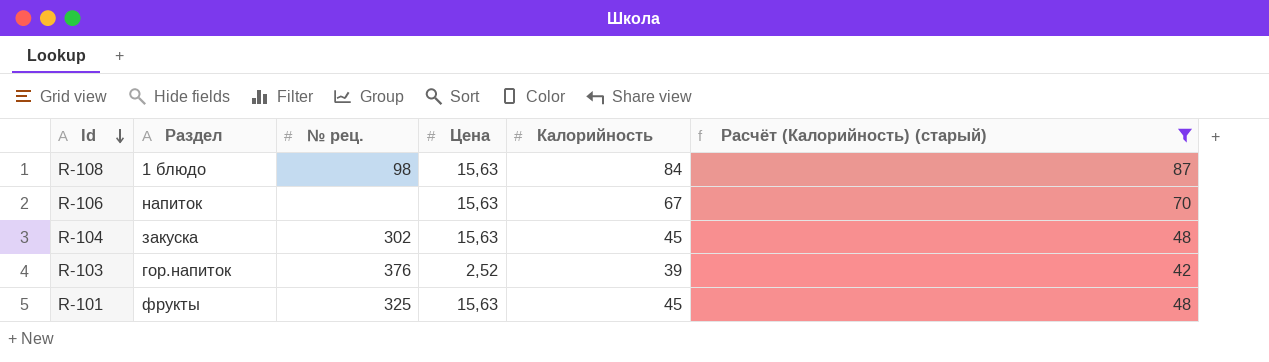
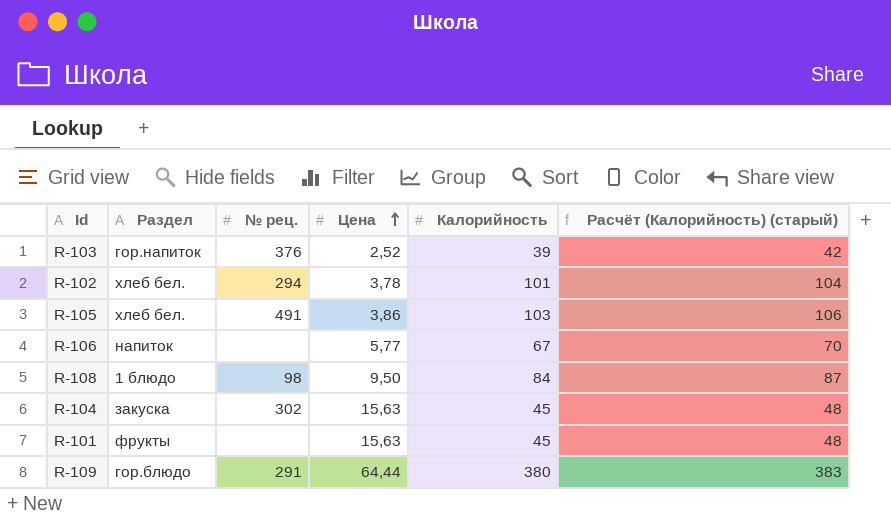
filter: Расчёт (Калорийность) (старый) <= 87 -> none
row order: Id descending -> Цена ascending
R-106 | Цена: 15,63 -> 5,77
R-108 | Цена: 15,63 -> 9,50
R-101 | № рец.: 325 -> none

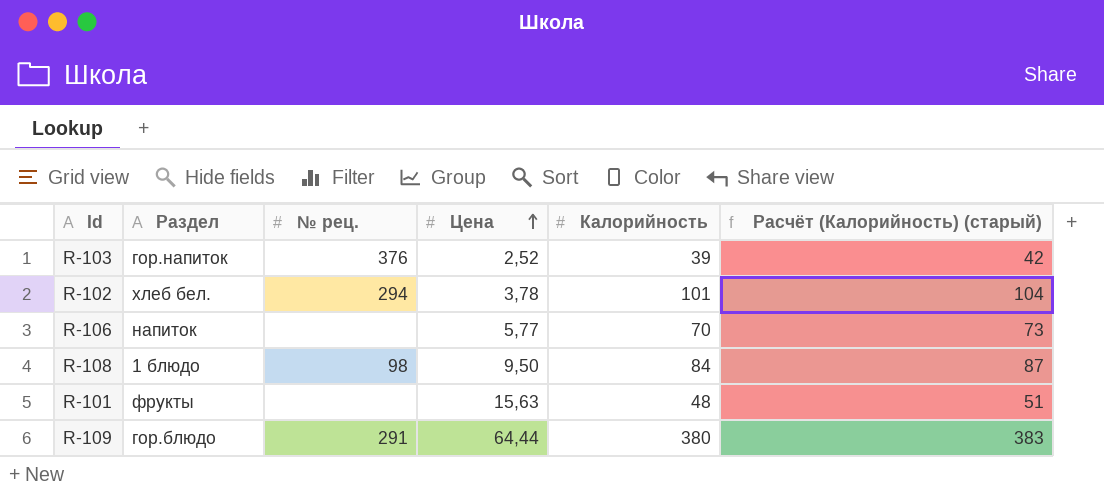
row R-105: хлеб бел. | 491 | 3,86 | 103 | 106 -> none
row R-104: закуска | 302 | 15,63 | 45 | 48 -> none
R-106 | Калорийность: 67 -> 70
R-106 | Расчёт (Калорийность) (старый): 70 -> 73
R-101 | Калорийность: 45 -> 48
R-101 | Расчёт (Калорийность) (старый): 48 -> 51

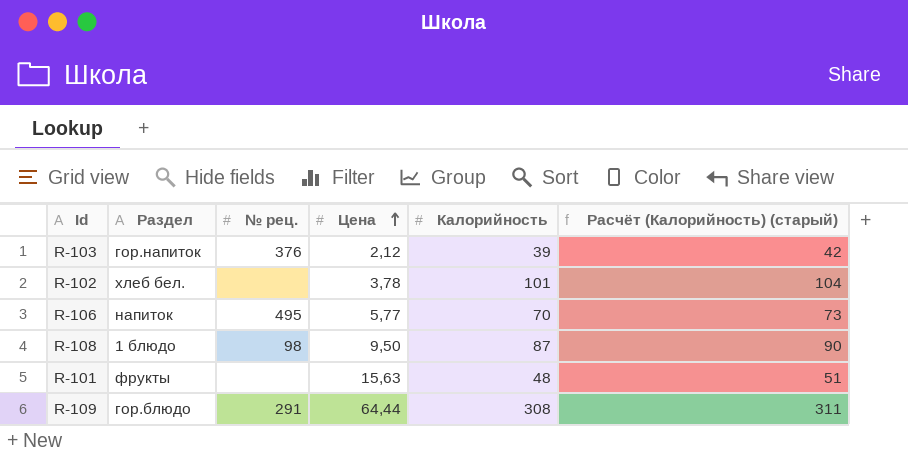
R-103 | Цена: 2,52 -> 2,12
R-102 | № рец.: 294 -> none
R-106 | № рец.: none -> 495
R-108 | Калорийность: 84 -> 87
R-108 | Расчёт (Калорийность) (старый): 87 -> 90
R-109 | Калорийность: 380 -> 308
R-109 | Расчёт (Калорийность) (старый): 383 -> 311

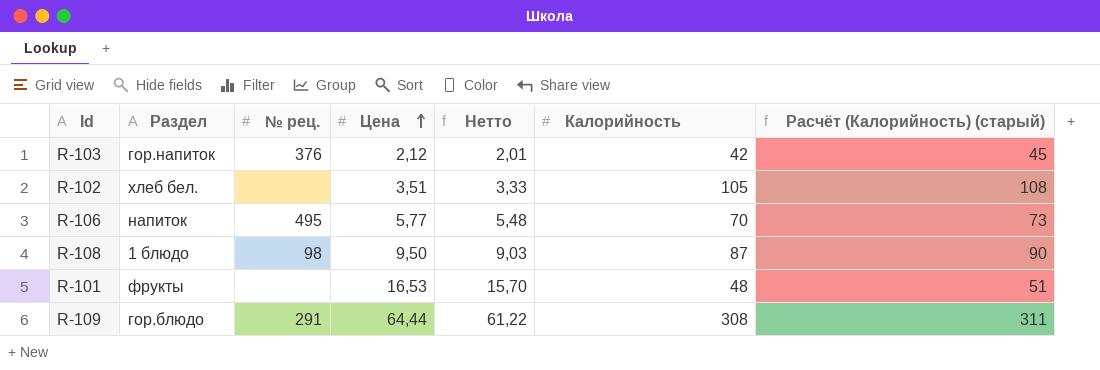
column Нетто | formula: none -> [Цена] * 0,95
R-103 | Калорийность: 39 -> 42
R-103 | Расчёт (Калорийность) (старый): 42 -> 45
R-102 | Цена: 3,78 -> 3,51
R-102 | Калорийность: 101 -> 105
R-102 | Расчёт (Калорийность) (старый): 104 -> 108
R-101 | Цена: 15,63 -> 16,53

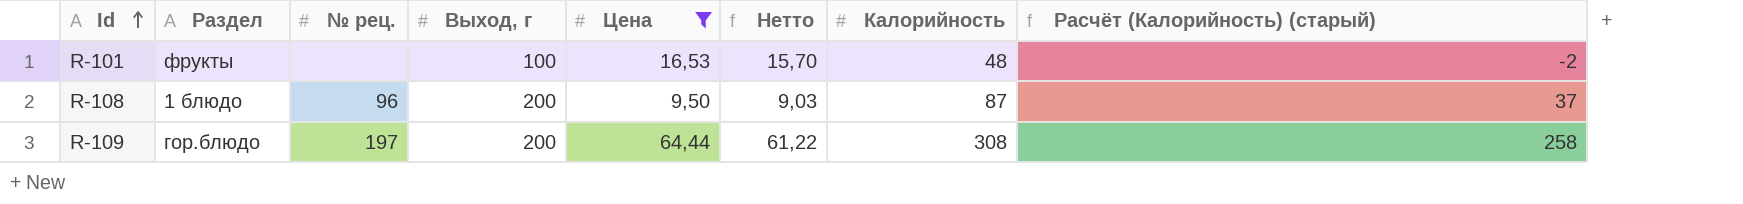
filter: none -> Цена >= 9,50
row order: Цена ascending -> Id ascending
column Выход, г | position: none -> 4
column Расчёт (Калорийность) (старый) | formula: [Калорийность] + 3 -> [Калорийность] - 50
R-108 | № рец.: 98 -> 96
R-109 | № рец.: 291 -> 197

